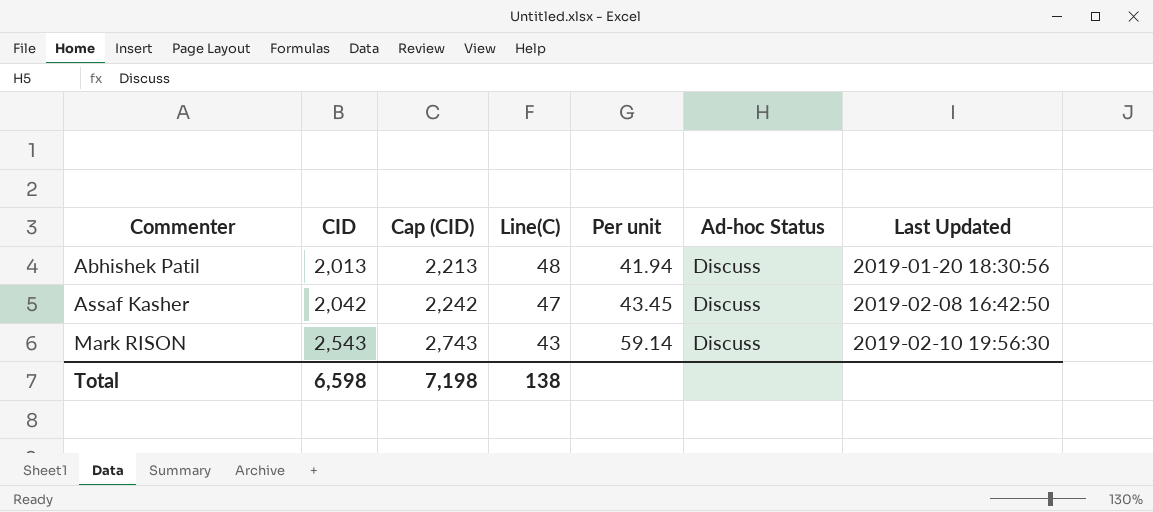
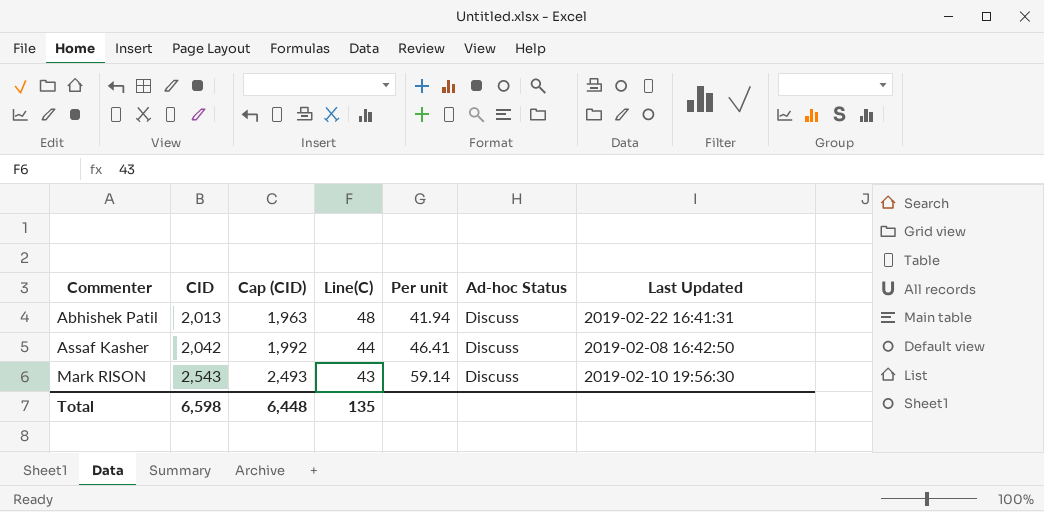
column Cap (CID) | formula: [CID] + 200 -> [CID] - 50
Abhishek Patil | Last Updated: 2019-01-20 18:30:56 -> 2019-02-22 16:41:31
Assaf Kasher | Line(C): 47 -> 44
Assaf Kasher | Per unit: 43.45 -> 46.41
Total | Cap (CID): 7,198 -> 6,448
Total | Line(C): 138 -> 135

